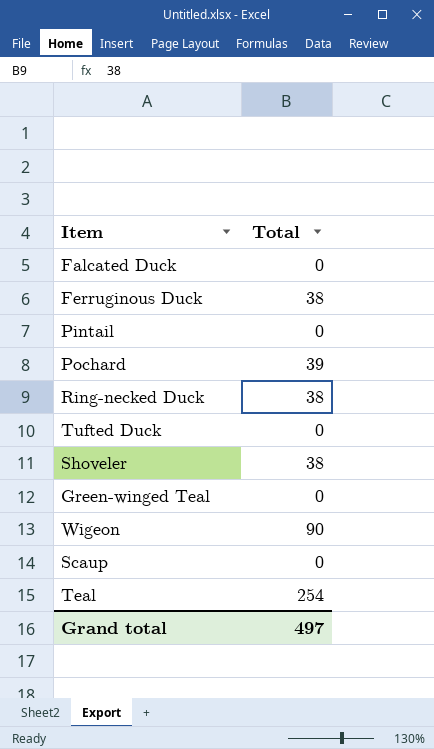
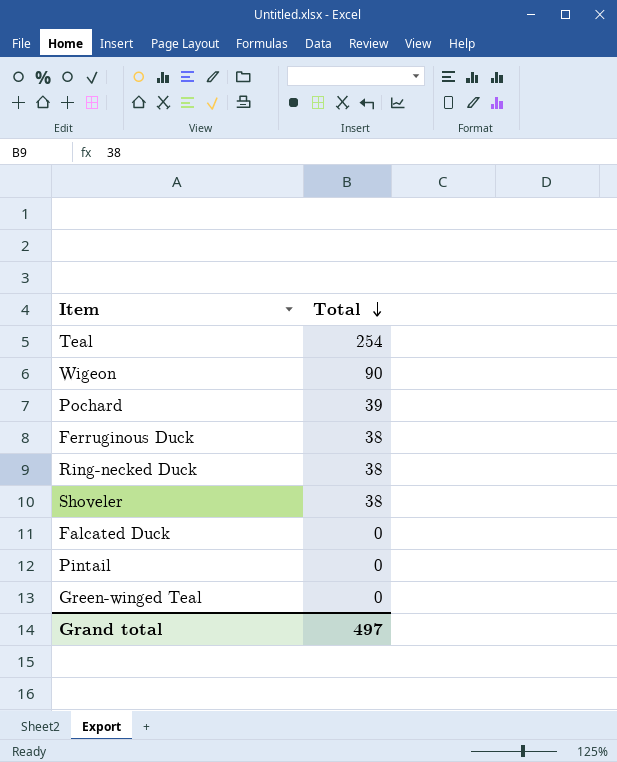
row order: none -> Total descending
row Tufted Duck: 0 -> none
row Scaup: 0 -> none

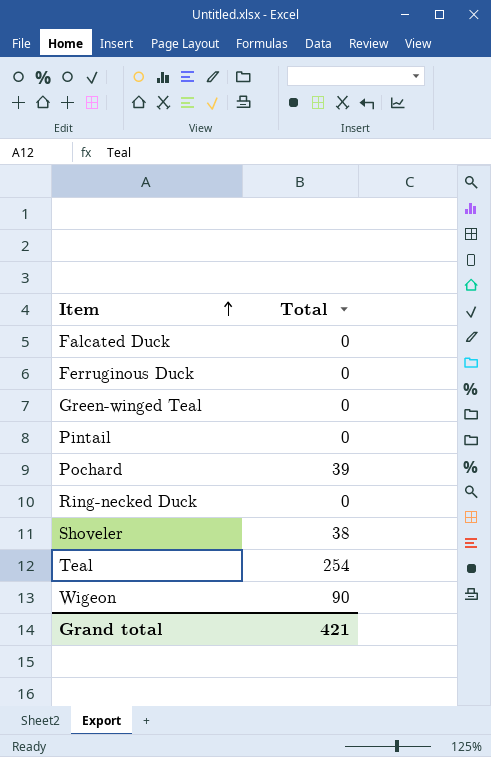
row order: Total descending -> Item ascending
Ferruginous Duck | Total: 38 -> 0
Ring-necked Duck | Total: 38 -> 0
Grand total | Total: 497 -> 421

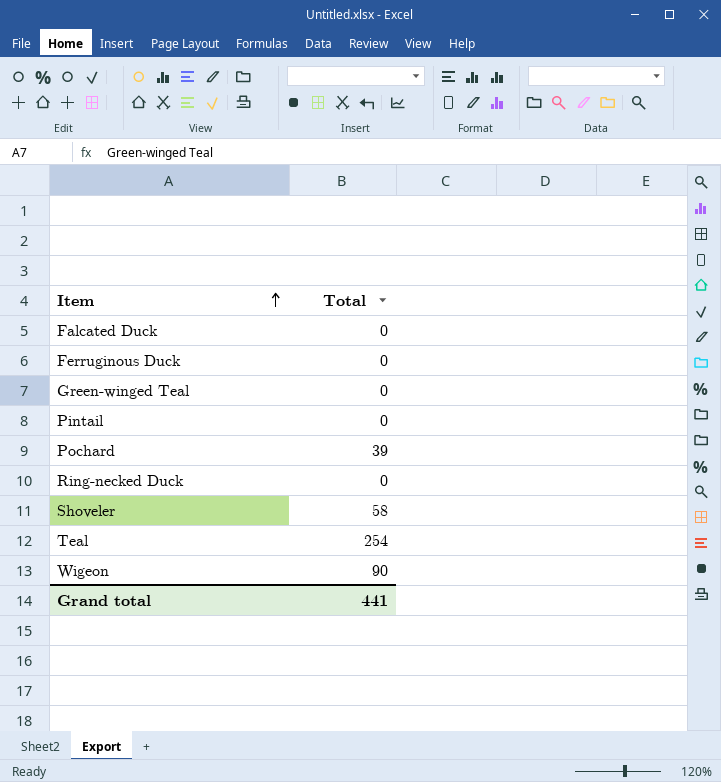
Shoveler | Total: 38 -> 58
Grand total | Total: 421 -> 441

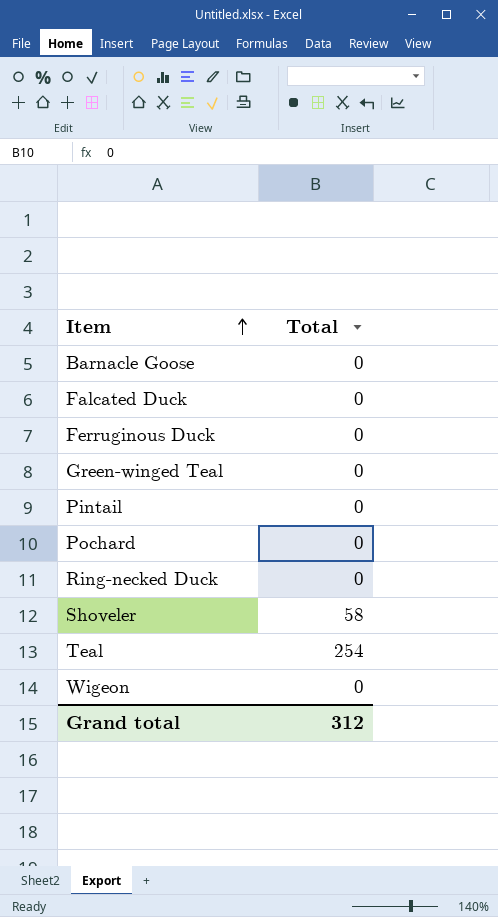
row Barnacle Goose: none -> 0
Pochard | Total: 39 -> 0
Wigeon | Total: 90 -> 0
Grand total | Total: 441 -> 312

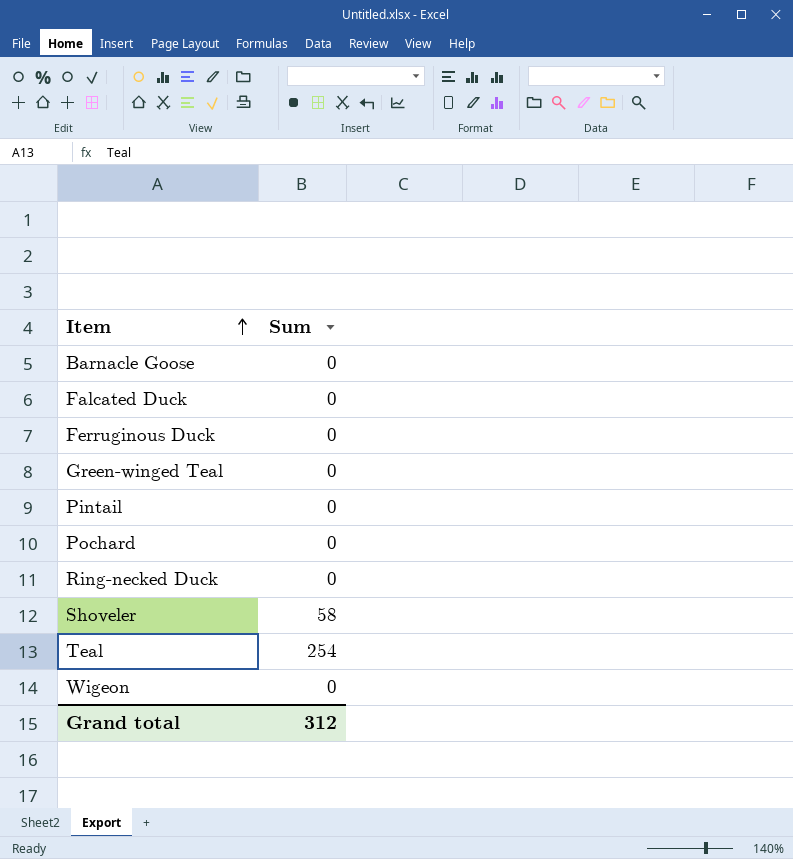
column name: Total -> Sum

